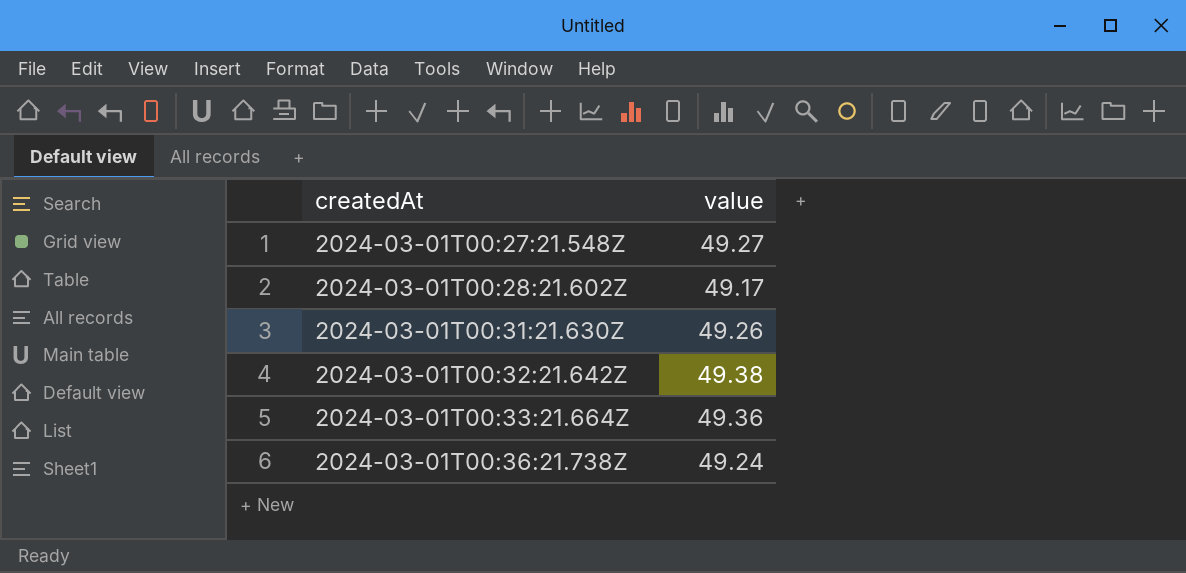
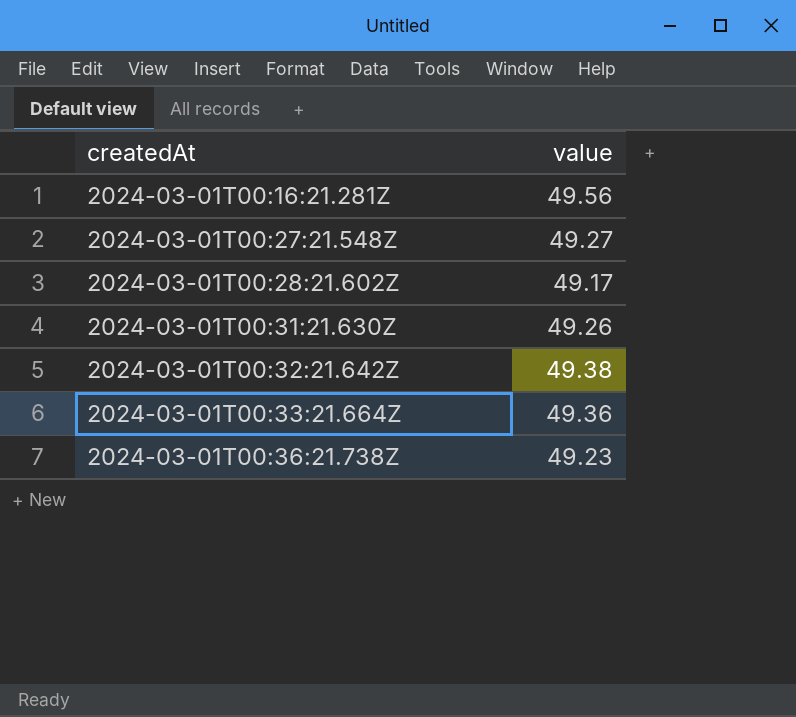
row 2024-03-01T00:16:21.281Z: none -> 49.56
2024-03-01T00:36:21.738Z | value: 49.24 -> 49.23

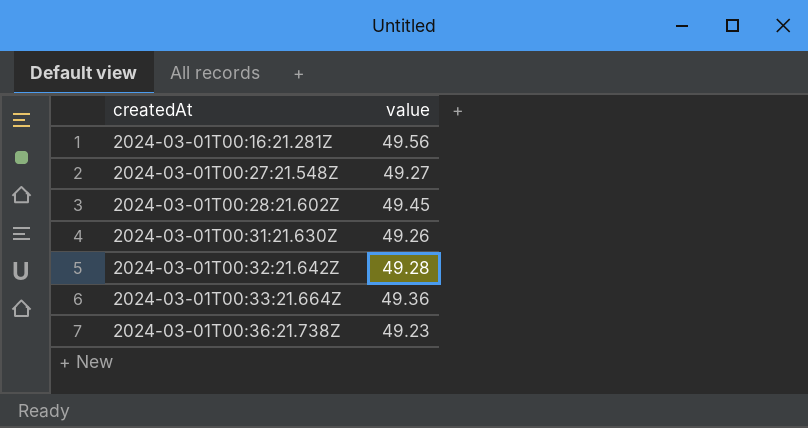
2024-03-01T00:28:21.602Z | value: 49.17 -> 49.45
2024-03-01T00:32:21.642Z | value: 49.38 -> 49.28

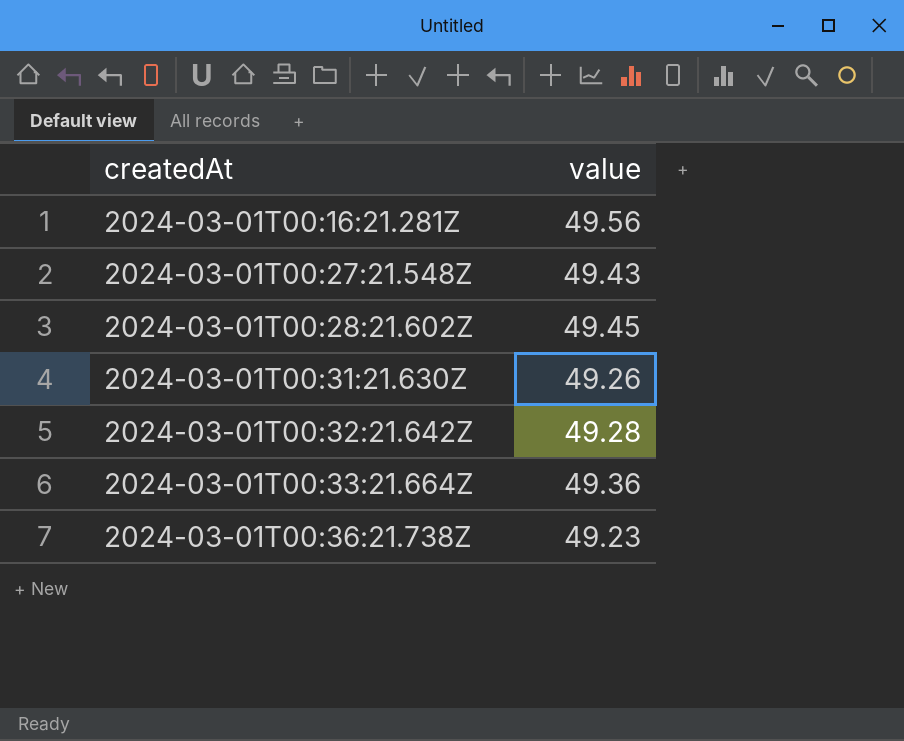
2024-03-01T00:27:21.548Z | value: 49.27 -> 49.43

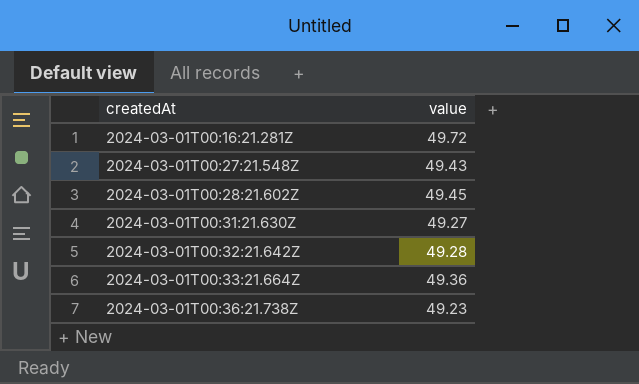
2024-03-01T00:16:21.281Z | value: 49.56 -> 49.72
2024-03-01T00:31:21.630Z | value: 49.26 -> 49.27

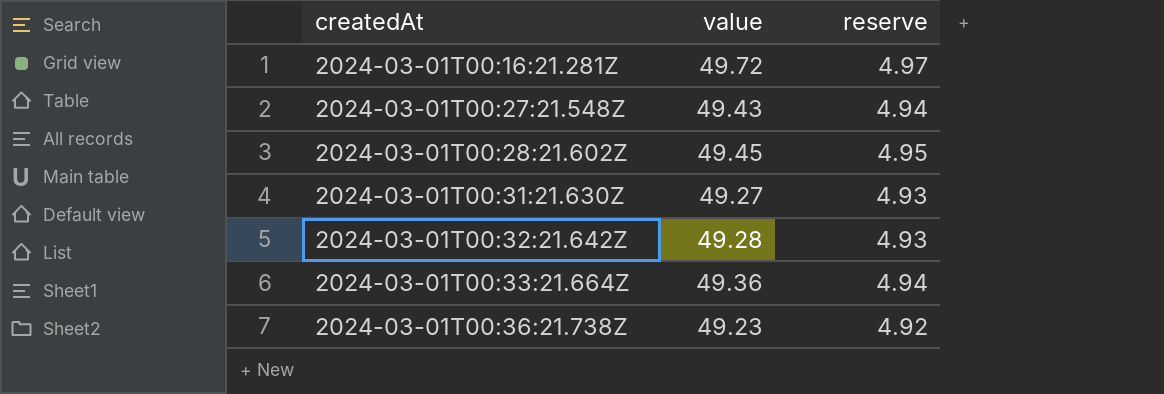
column reserve | formula: none -> [value] * 0.1

